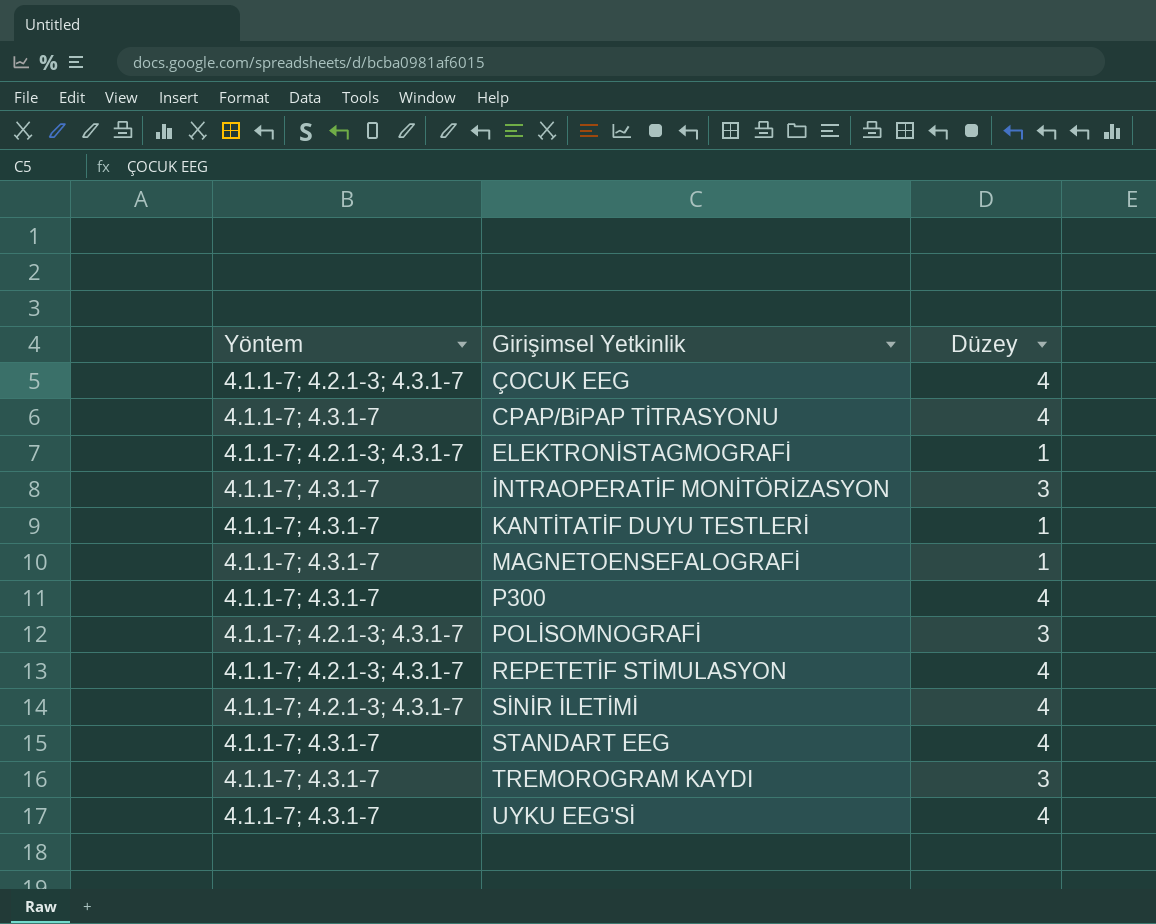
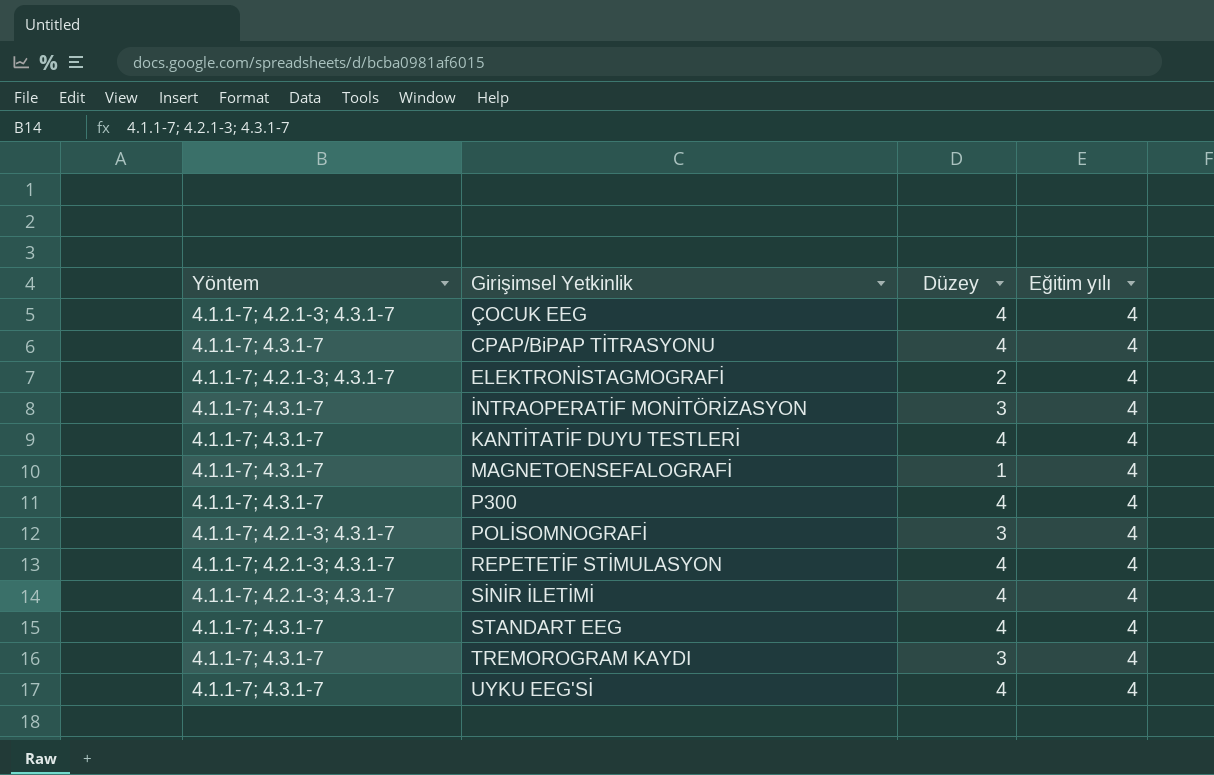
column Eğitim yılı | position: none -> 4
ELEKTRONİSTAGMOGRAFİ | Düzey: 1 -> 2
KANTİTATİF DUYU TESTLERİ | Düzey: 1 -> 4

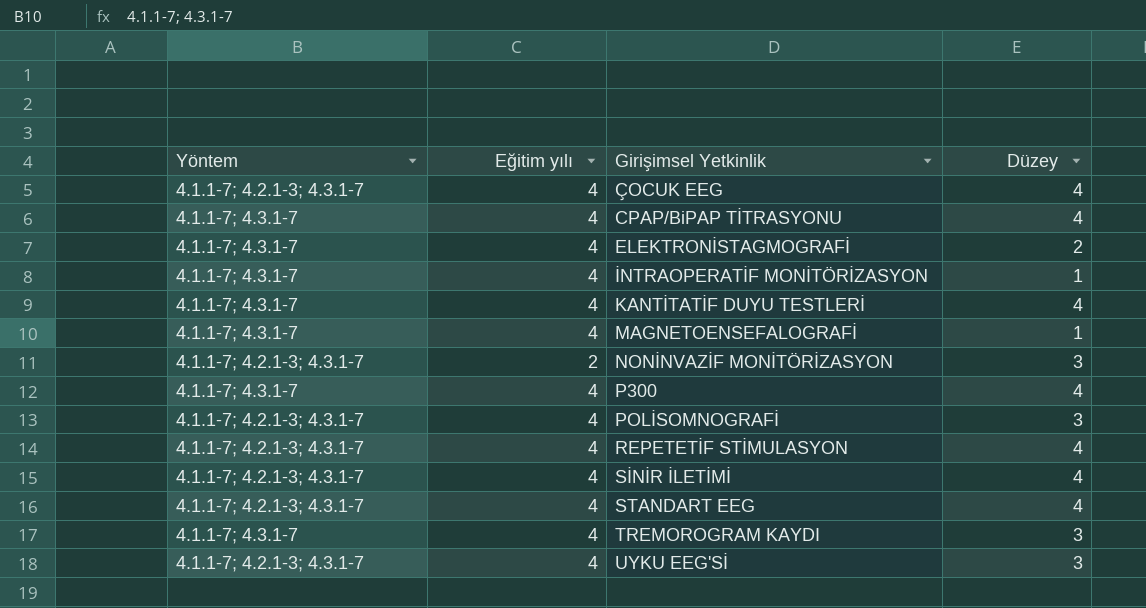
column Eğitim yılı | position: 4 -> 2
ELEKTRONİSTAGMOGRAFİ | Yöntem: 4.1.1-7; 4.2.1-3; 4.3.1-7 -> 4.1.1-7; 4.3.1-7
İNTRAOPERATİF MONİTÖRİZASYON | Düzey: 3 -> 1
row NONİNVAZİF MONİTÖRİZASYON: none -> 4.1.1-7; 4.2.1-3; 4.3.1-7 | 2 | 3
STANDART EEG | Yöntem: 4.1.1-7; 4.3.1-7 -> 4.1.1-7; 4.2.1-3; 4.3.1-7
UYKU EEG'Sİ | Yöntem: 4.1.1-7; 4.3.1-7 -> 4.1.1-7; 4.2.1-3; 4.3.1-7
UYKU EEG'Sİ | Düzey: 4 -> 3

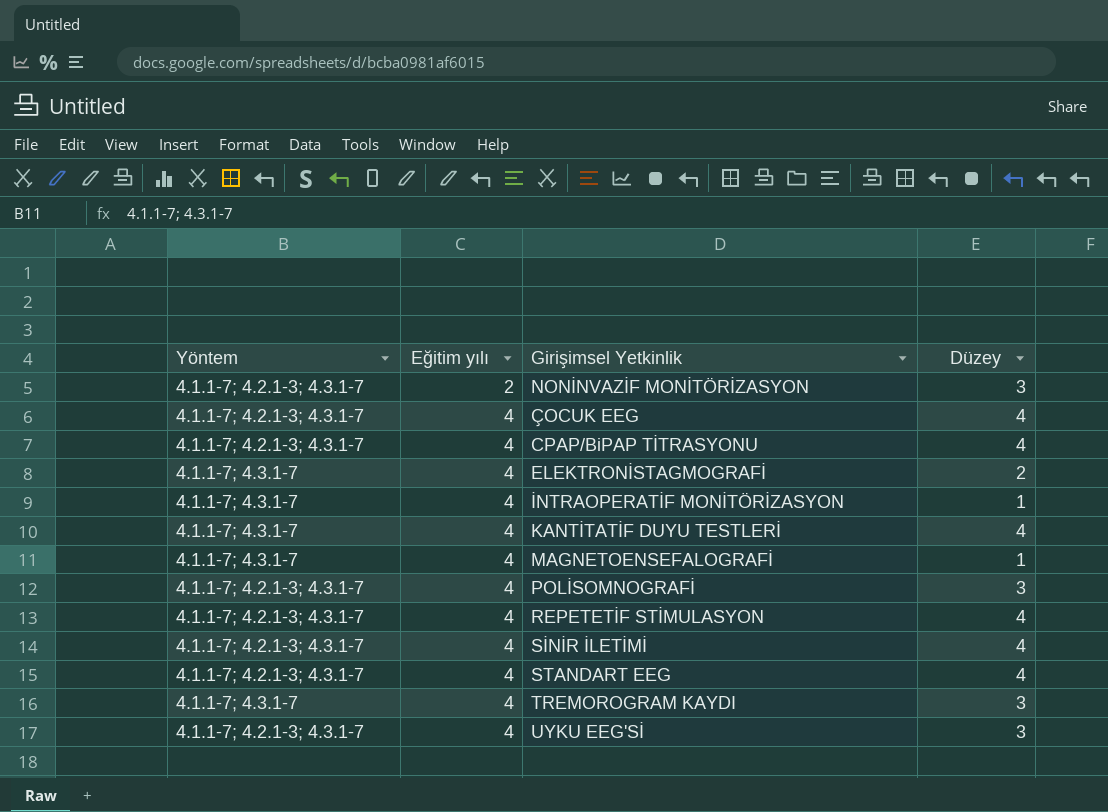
row order: Girişimsel Yetkinlik ascending -> Eğitim yılı ascending
row P300: 4.1.1-7; 4.3.1-7 | 4 | 4 -> none
CPAP/BiPAP TİTRASYONU | Yöntem: 4.1.1-7; 4.3.1-7 -> 4.1.1-7; 4.2.1-3; 4.3.1-7

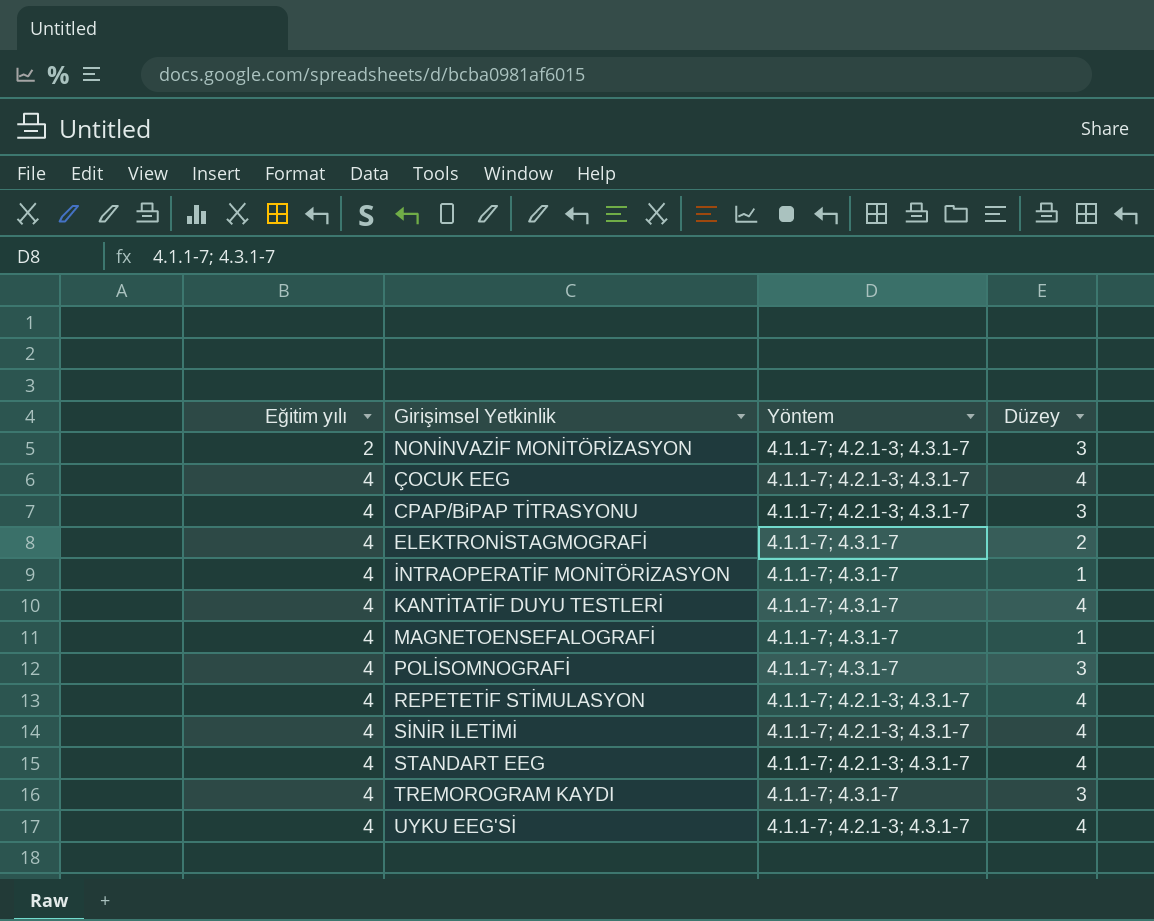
column Yöntem | position: 1 -> 3
CPAP/BiPAP TİTRASYONU | Düzey: 4 -> 3
POLİSOMNOGRAFİ | Yöntem: 4.1.1-7; 4.2.1-3; 4.3.1-7 -> 4.1.1-7; 4.3.1-7
UYKU EEG'Sİ | Düzey: 3 -> 4

